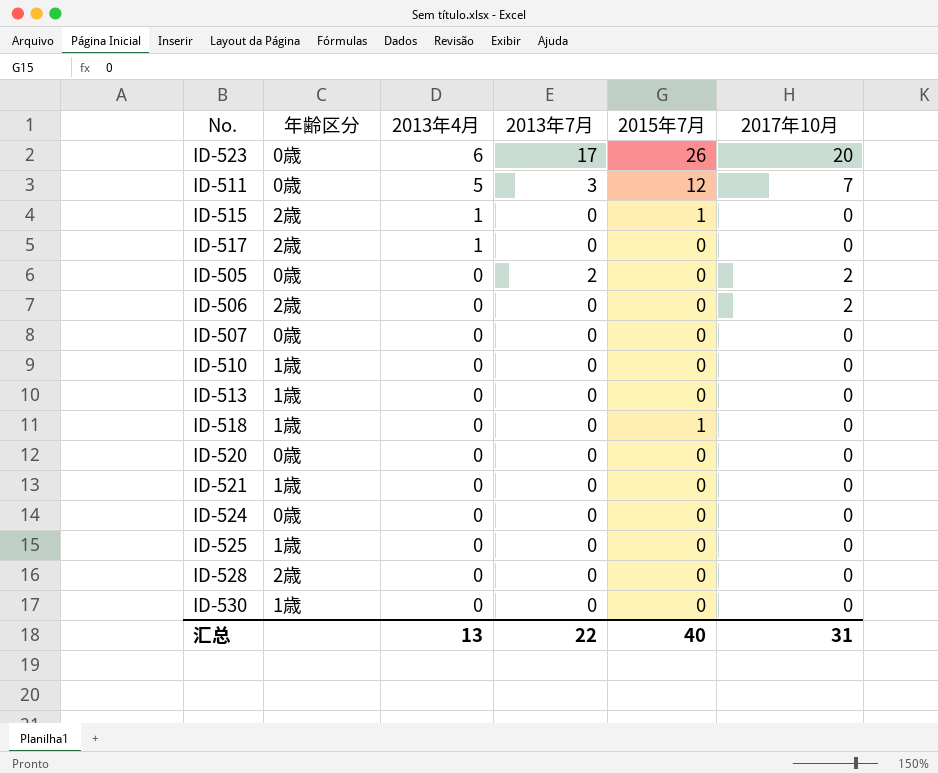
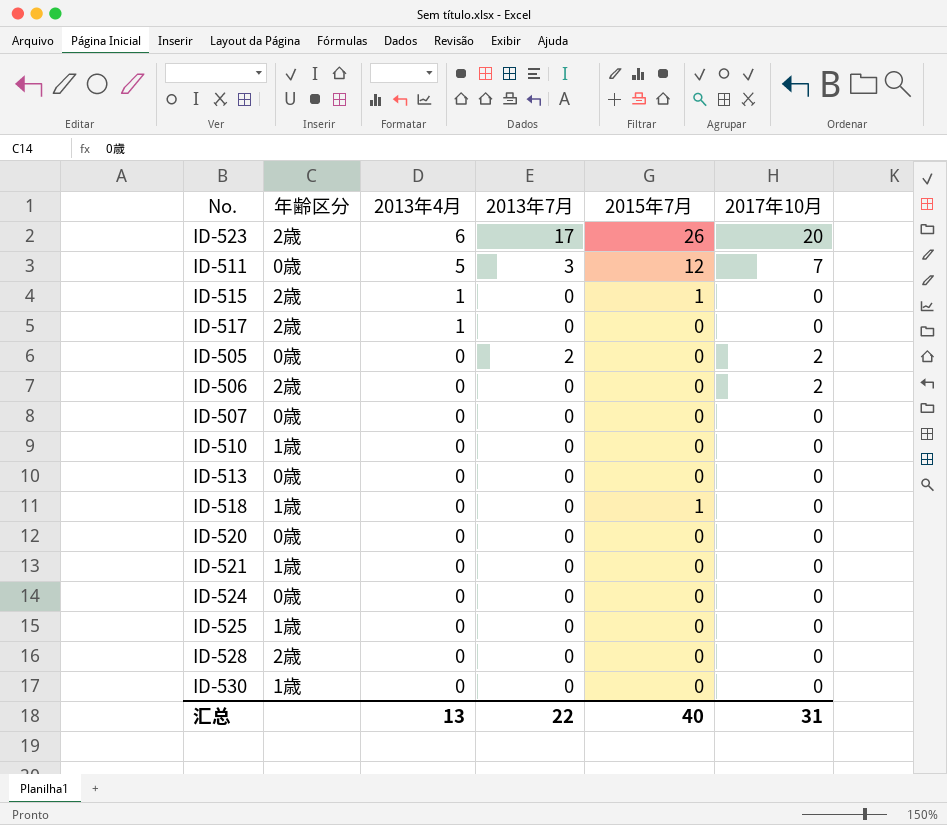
ID-523 | 年齢区分: 0歳 -> 2歳
ID-513 | 年齢区分: 1歳 -> 0歳

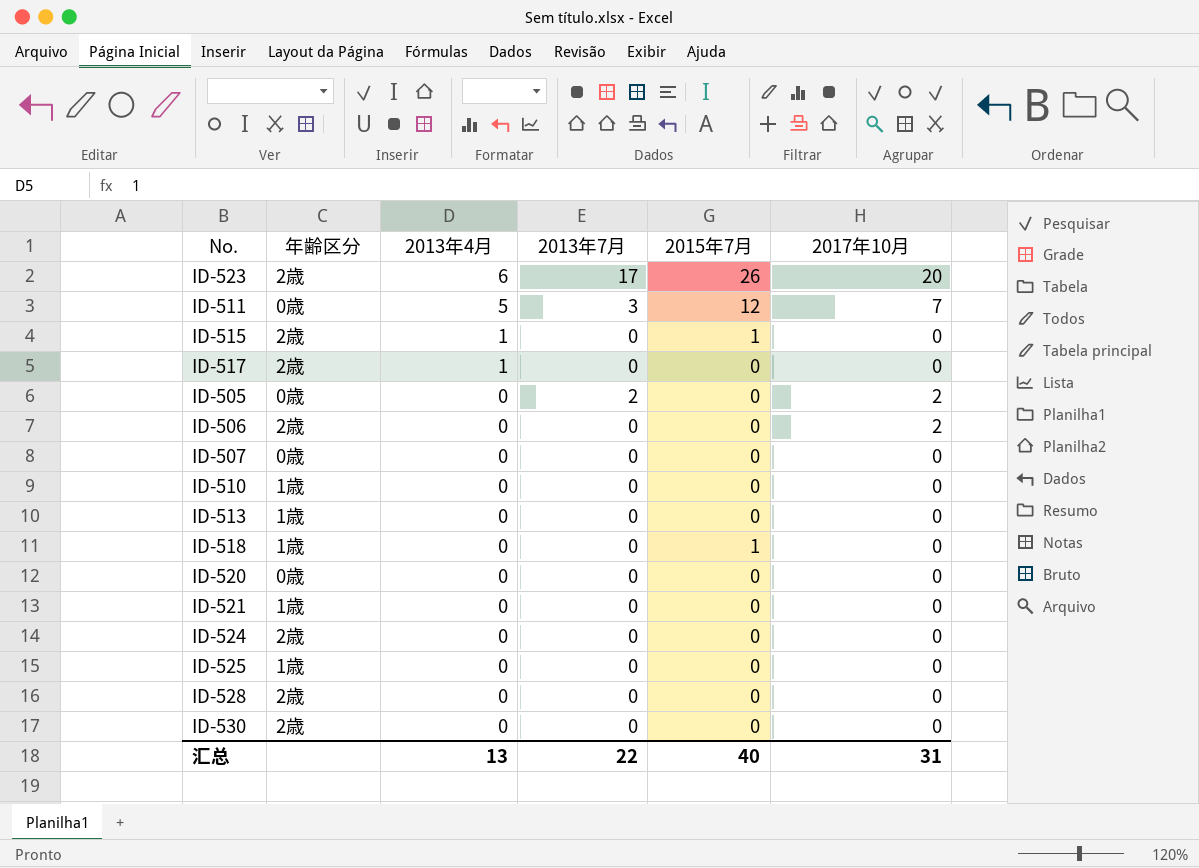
ID-513 | 年齢区分: 0歳 -> 1歳
ID-524 | 年齢区分: 0歳 -> 2歳
ID-530 | 年齢区分: 1歳 -> 2歳

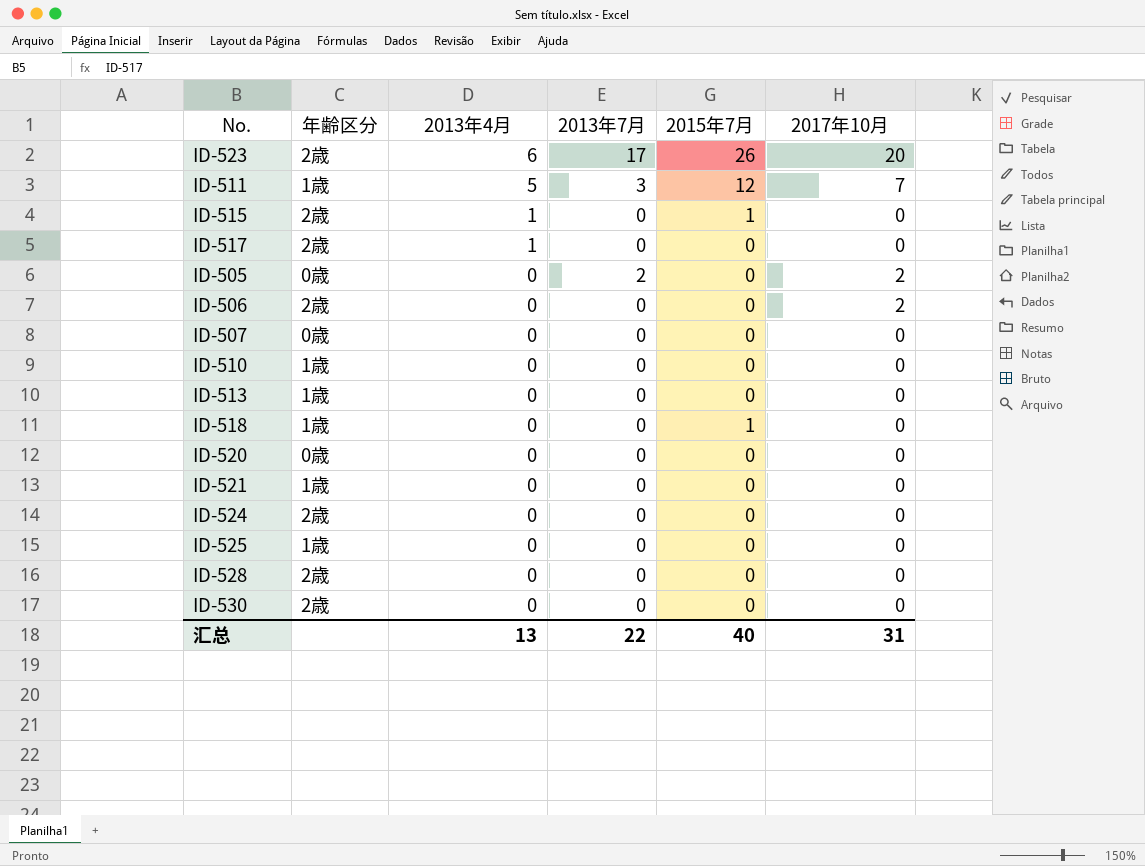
ID-511 | 年齢区分: 0歳 -> 1歳

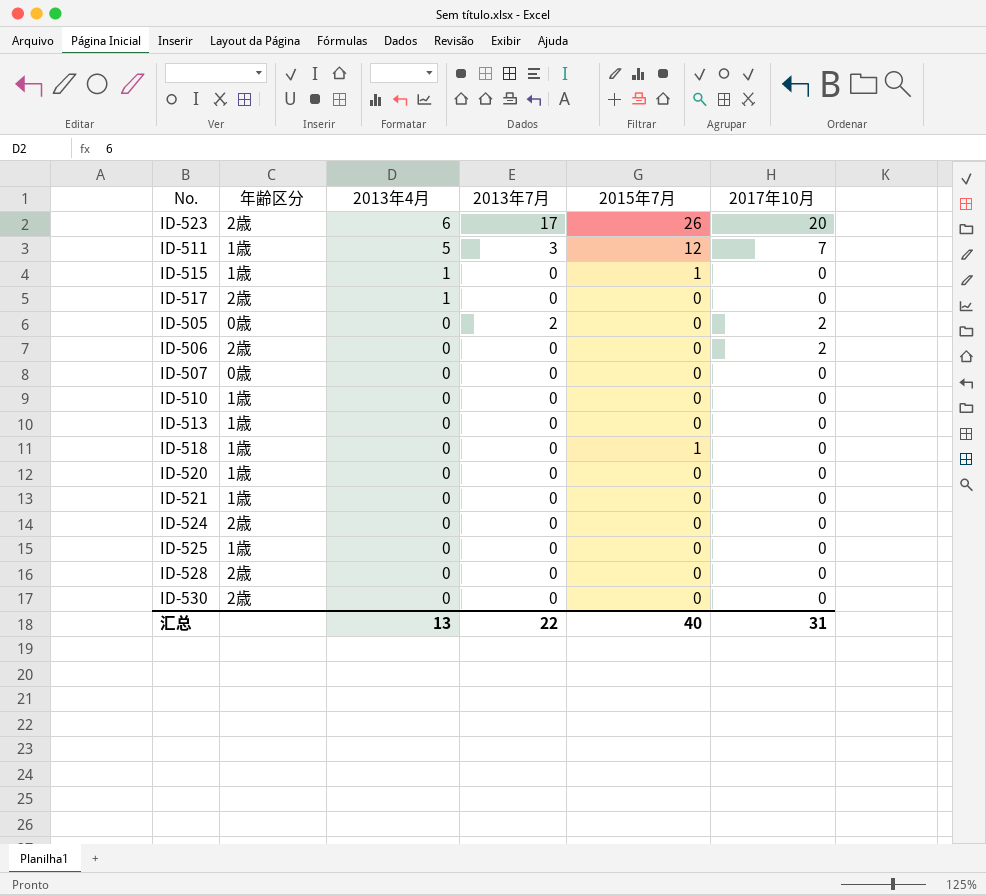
ID-515 | 年齢区分: 2歳 -> 1歳
ID-520 | 年齢区分: 0歳 -> 1歳

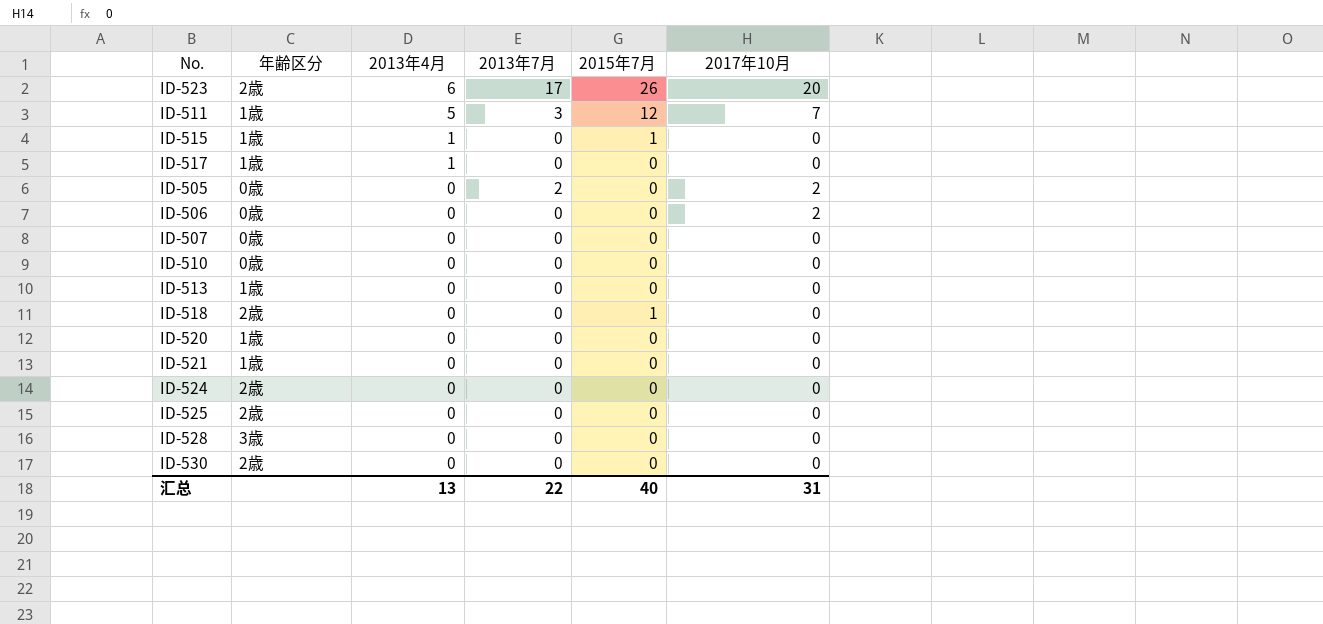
ID-517 | 年齢区分: 2歳 -> 1歳
ID-506 | 年齢区分: 2歳 -> 0歳
ID-510 | 年齢区分: 1歳 -> 0歳
ID-518 | 年齢区分: 1歳 -> 2歳
ID-525 | 年齢区分: 1歳 -> 2歳
ID-528 | 年齢区分: 2歳 -> 3歳

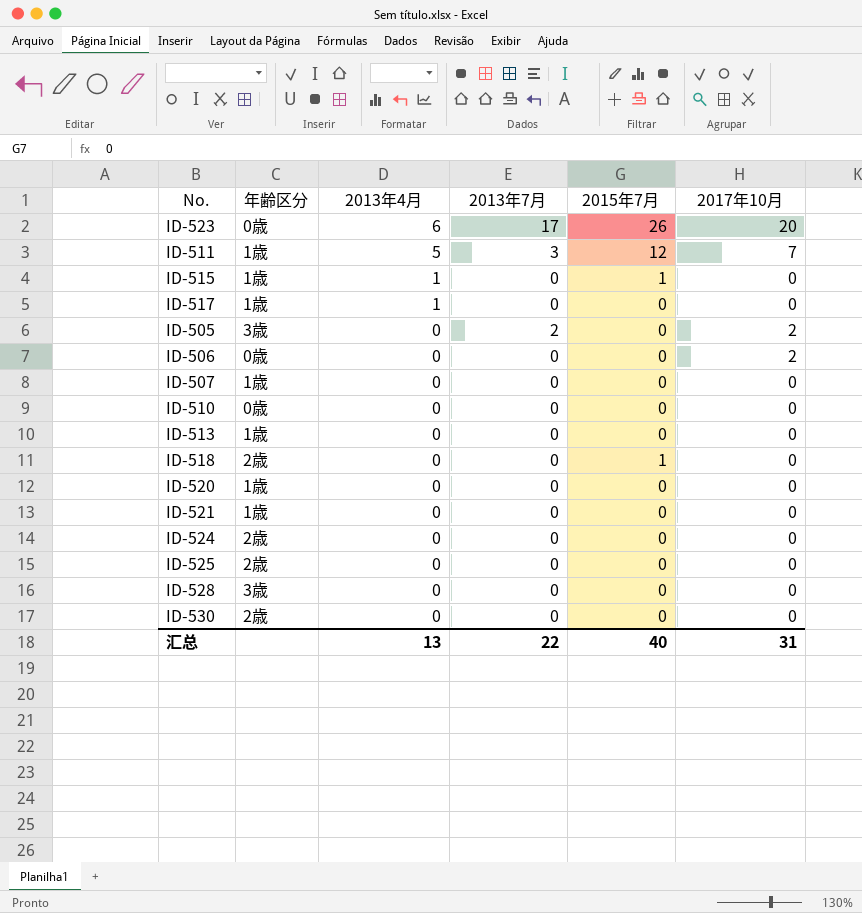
ID-523 | 年齢区分: 2歳 -> 0歳
ID-505 | 年齢区分: 0歳 -> 3歳
ID-507 | 年齢区分: 0歳 -> 1歳

